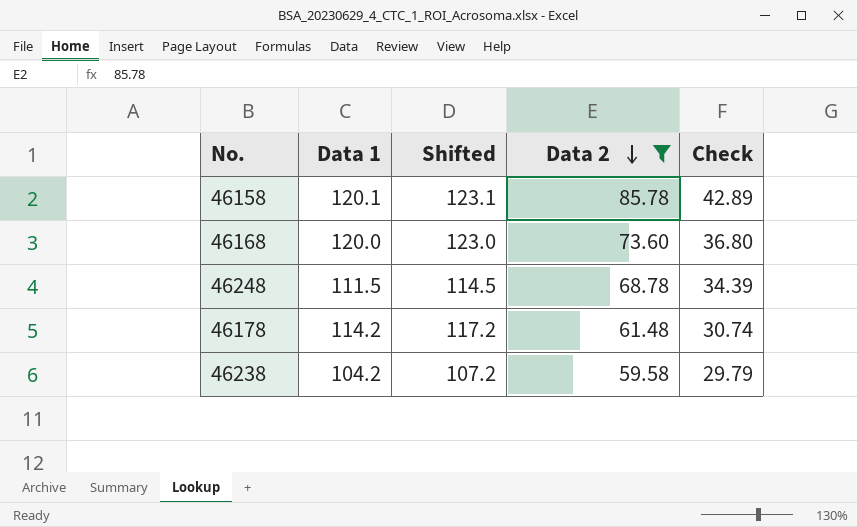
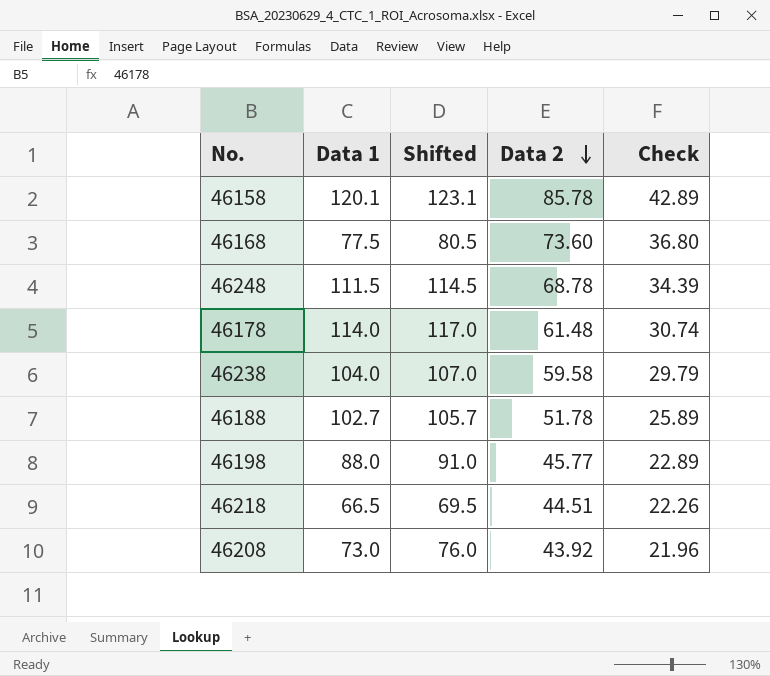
filter: Data 2 >= 59.58 -> none
46168 | Data 1: 120.0 -> 77.5
46168 | Shifted: 123.0 -> 80.5
46178 | Data 1: 114.2 -> 114.0
46178 | Shifted: 117.2 -> 117.0
46238 | Data 1: 104.2 -> 104.0
46238 | Shifted: 107.2 -> 107.0

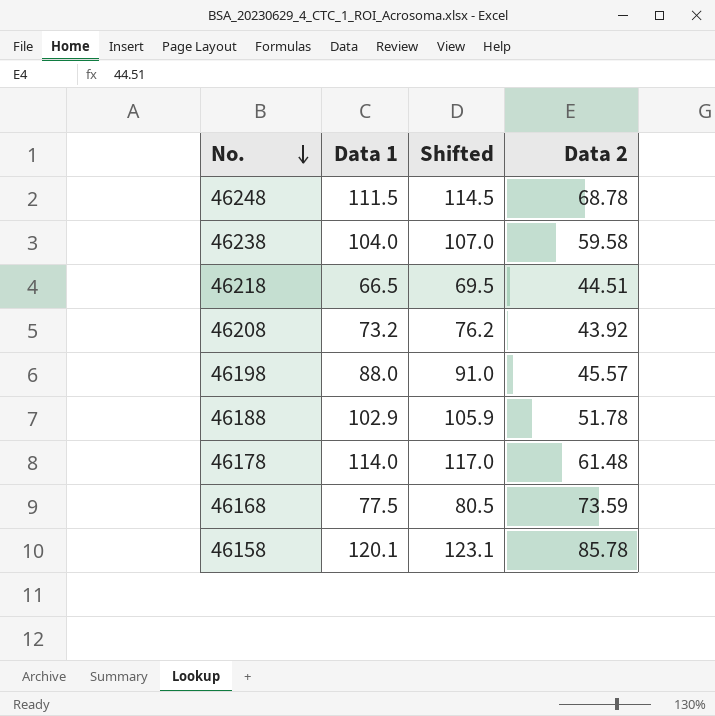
row order: Data 2 descending -> No. descending
column Check | formula: [Data 2] * 0.5 -> none
46208 | Data 1: 73.0 -> 73.2
46208 | Shifted: 76.0 -> 76.2
46198 | Data 2: 45.77 -> 45.57
46188 | Data 1: 102.7 -> 102.9
46188 | Shifted: 105.7 -> 105.9
46168 | Data 2: 73.60 -> 73.59

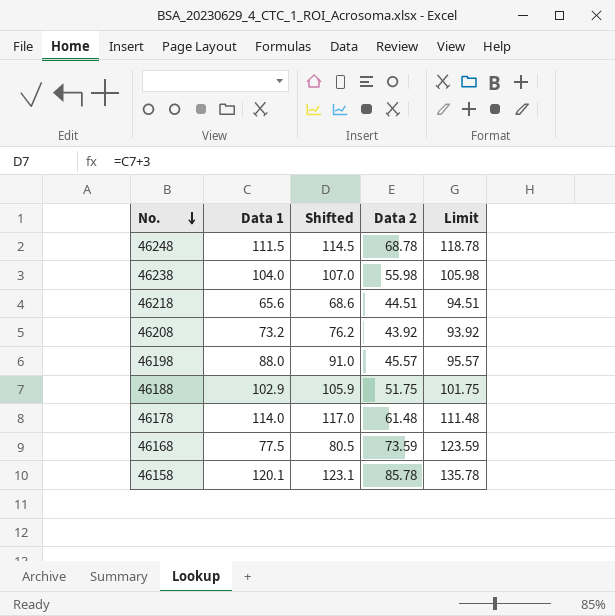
column Limit | formula: none -> [Data 2] + 50
46238 | Data 2: 59.58 -> 55.98
46218 | Data 1: 66.5 -> 65.6
46218 | Shifted: 69.5 -> 68.6
46188 | Data 2: 51.78 -> 51.75

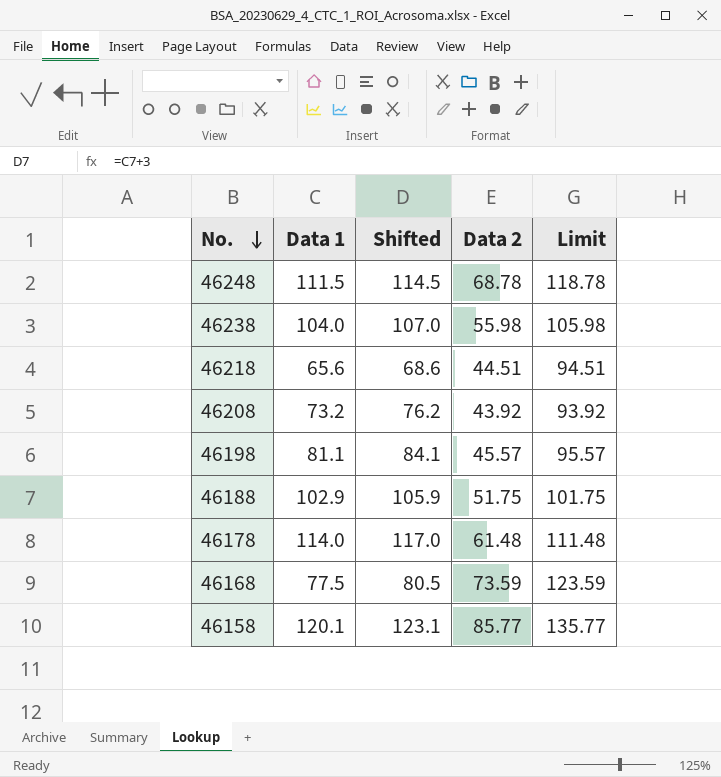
46198 | Data 1: 88.0 -> 81.1
46198 | Shifted: 91.0 -> 84.1
46158 | Data 2: 85.78 -> 85.77
46158 | Limit: 135.78 -> 135.77

